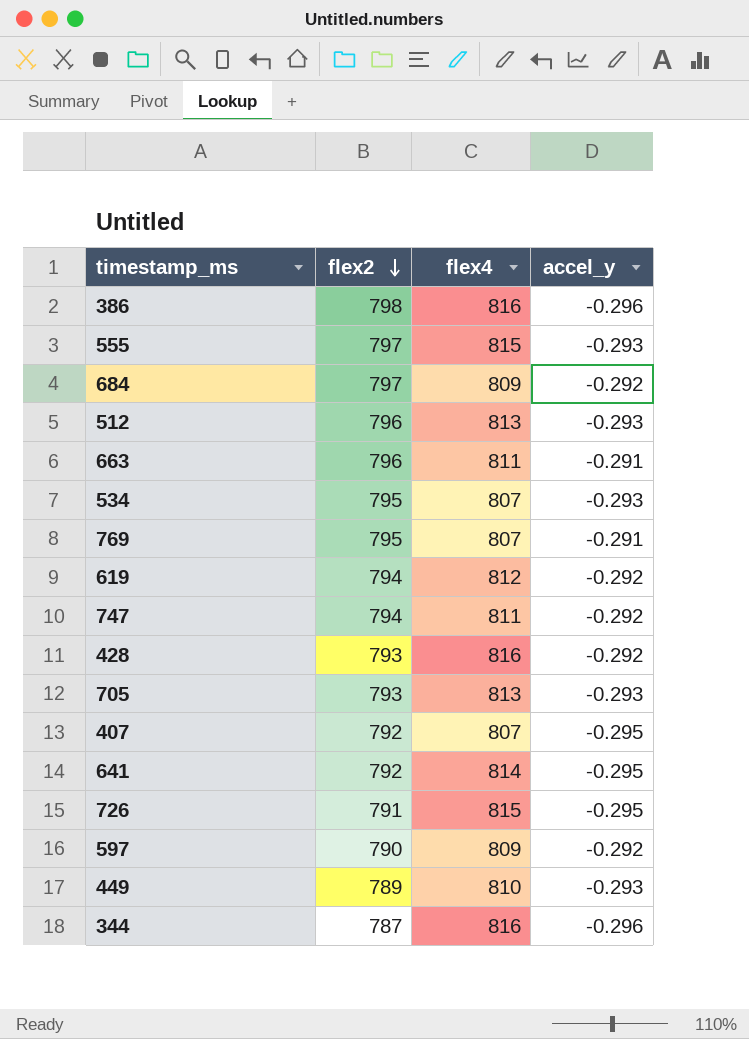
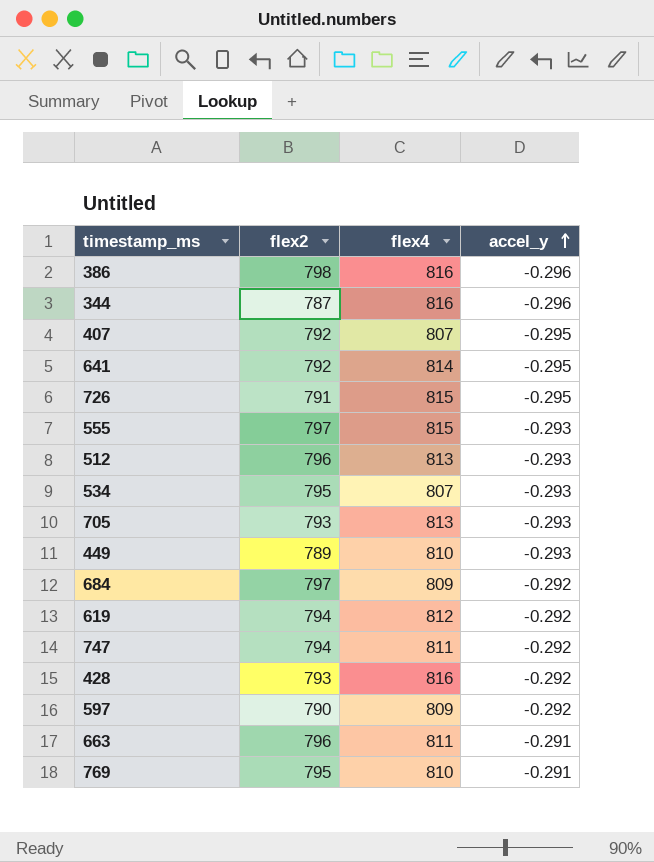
row order: flex2 descending -> accel_y ascending
769 | flex4: 807 -> 810

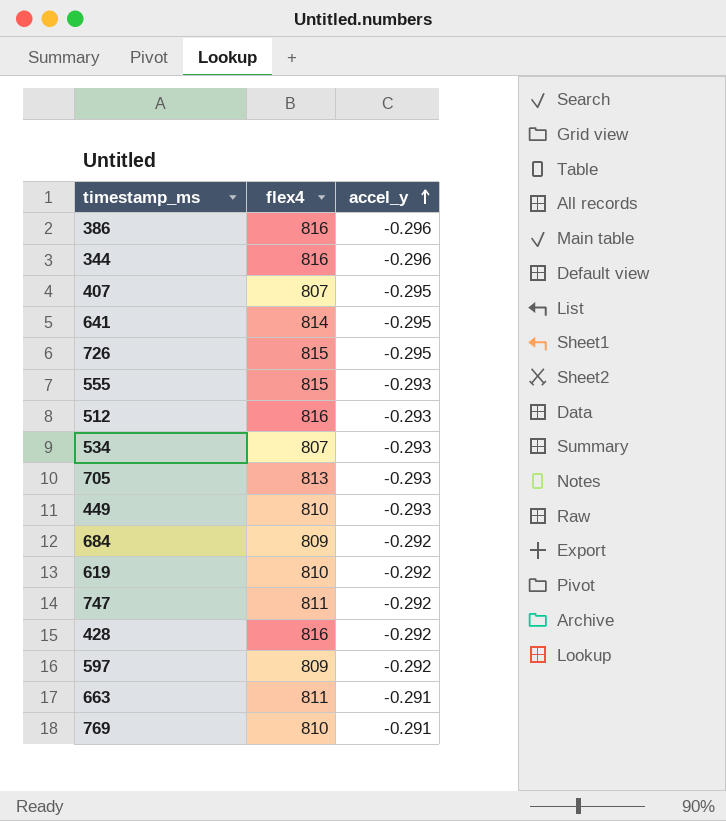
column flex2 | position: 2 -> none
512 | flex4: 813 -> 816
619 | flex4: 812 -> 810

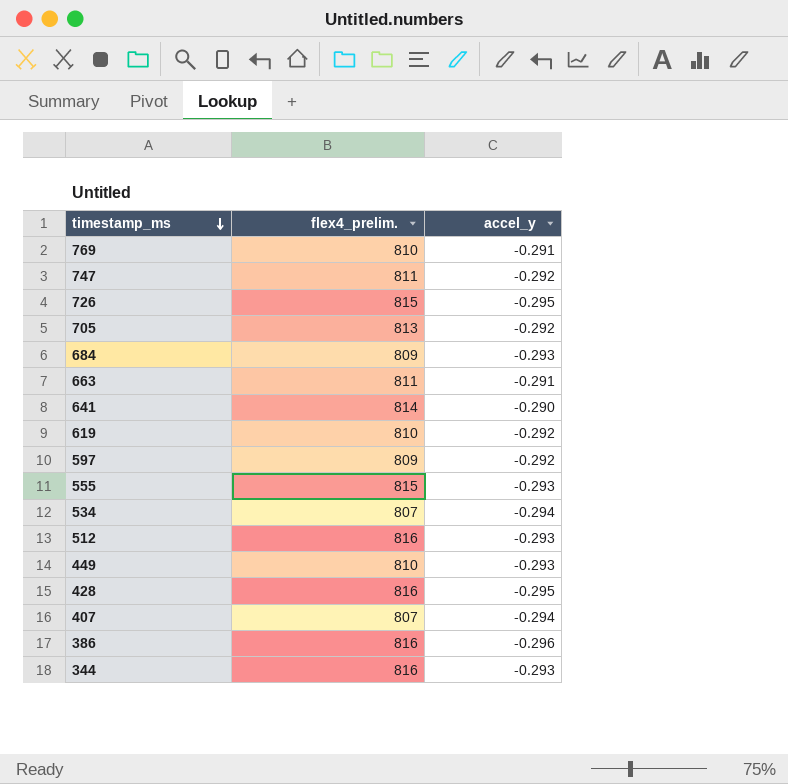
row order: accel_y ascending -> timestamp_ms descending
column name: flex4 -> flex4_prelim.
705 | accel_y: -0.293 -> -0.292
684 | accel_y: -0.292 -> -0.293
641 | accel_y: -0.295 -> -0.290
534 | accel_y: -0.293 -> -0.294
428 | accel_y: -0.292 -> -0.295
407 | accel_y: -0.295 -> -0.294
344 | accel_y: -0.296 -> -0.293

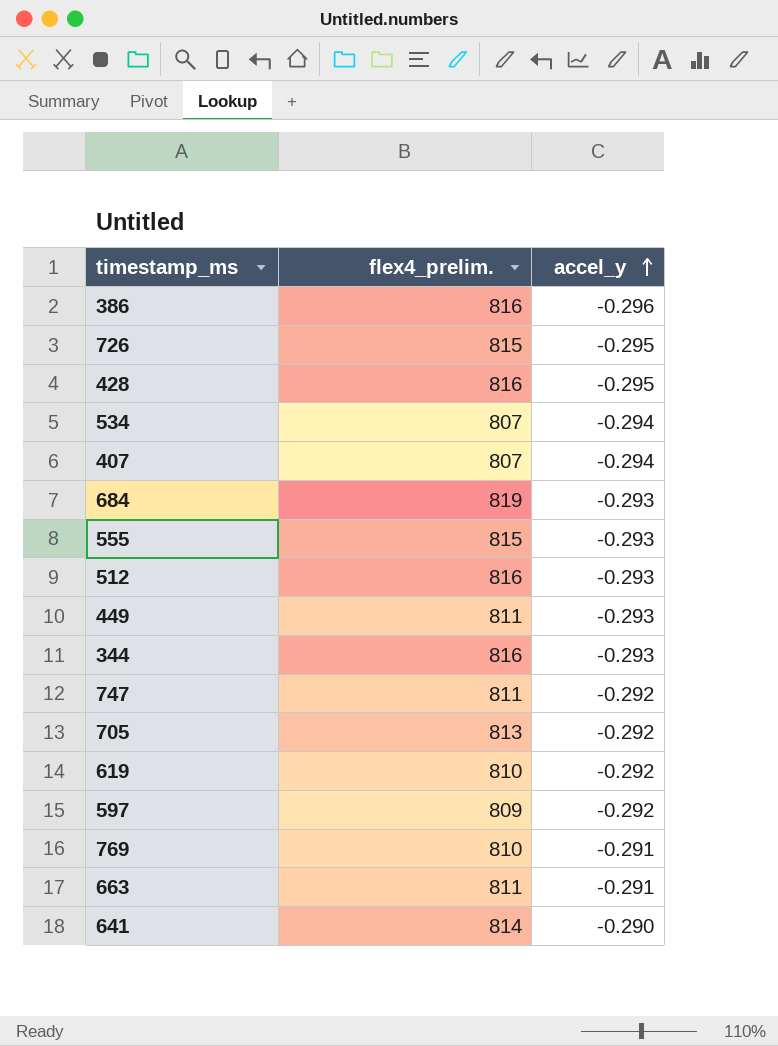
row order: timestamp_ms descending -> accel_y ascending
684 | flex4_prelim.: 809 -> 819
449 | flex4_prelim.: 810 -> 811

